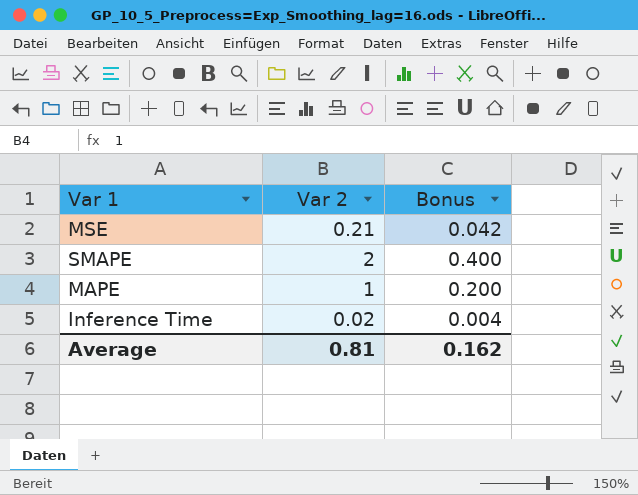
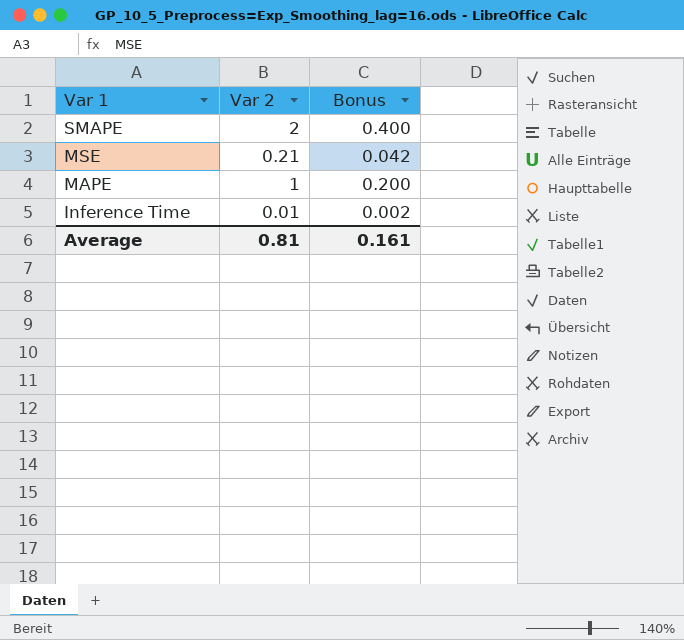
row order: none -> Var 1 descending
Inference Time | Var 2: 0.02 -> 0.01
Inference Time | Bonus: 0.004 -> 0.002
Average | Bonus: 0.162 -> 0.161

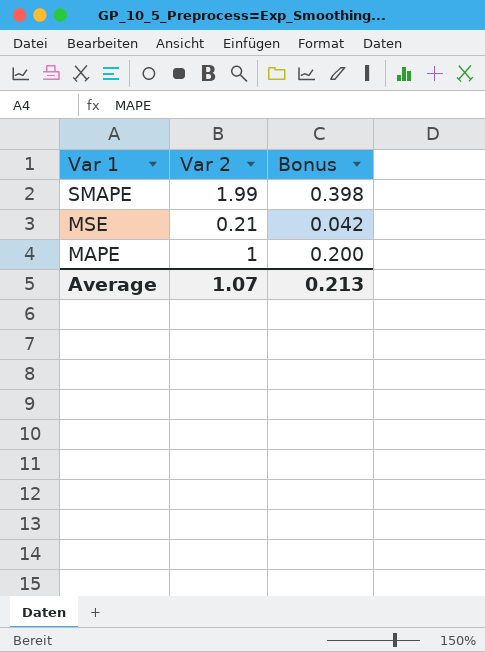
row Inference Time: 0.01 | 0.002 -> none
SMAPE | Var 2: 2 -> 1.99
SMAPE | Bonus: 0.400 -> 0.398
Average | Var 2: 0.81 -> 1.07
Average | Bonus: 0.161 -> 0.213

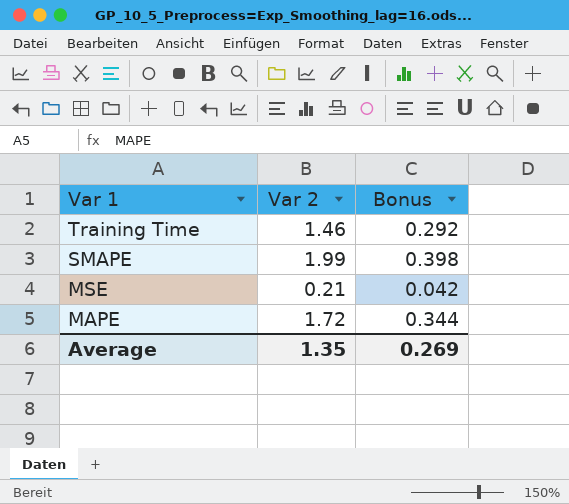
row Training Time: none -> 1.46 | 0.292
MAPE | Var 2: 1 -> 1.72
MAPE | Bonus: 0.200 -> 0.344
Average | Var 2: 1.07 -> 1.35
Average | Bonus: 0.213 -> 0.269

